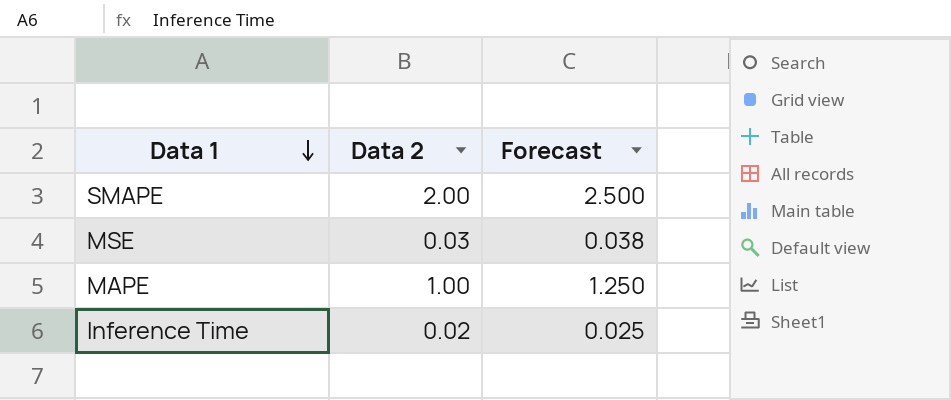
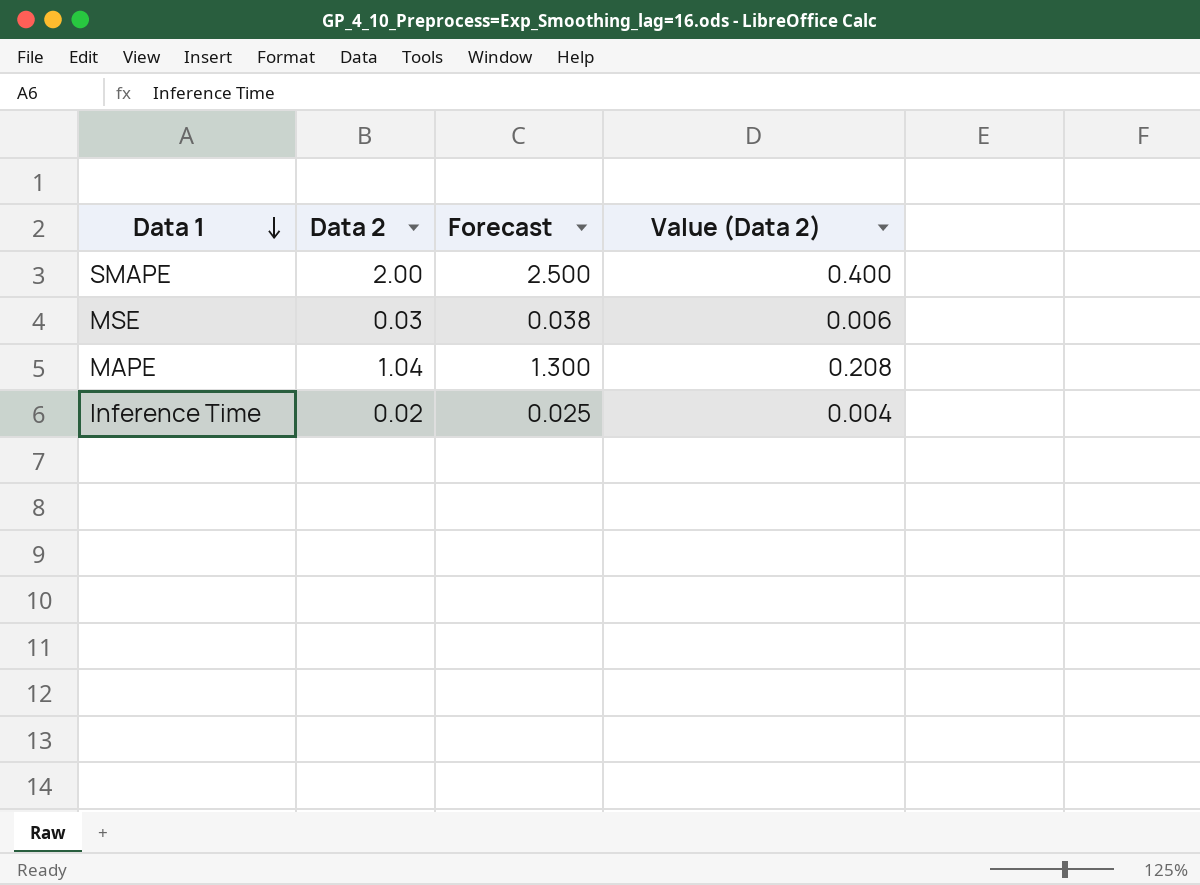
column Value (Data 2) | formula: none -> [Data 2] * 0.2
MAPE | Data 2: 1.00 -> 1.04
MAPE | Forecast: 1.250 -> 1.300

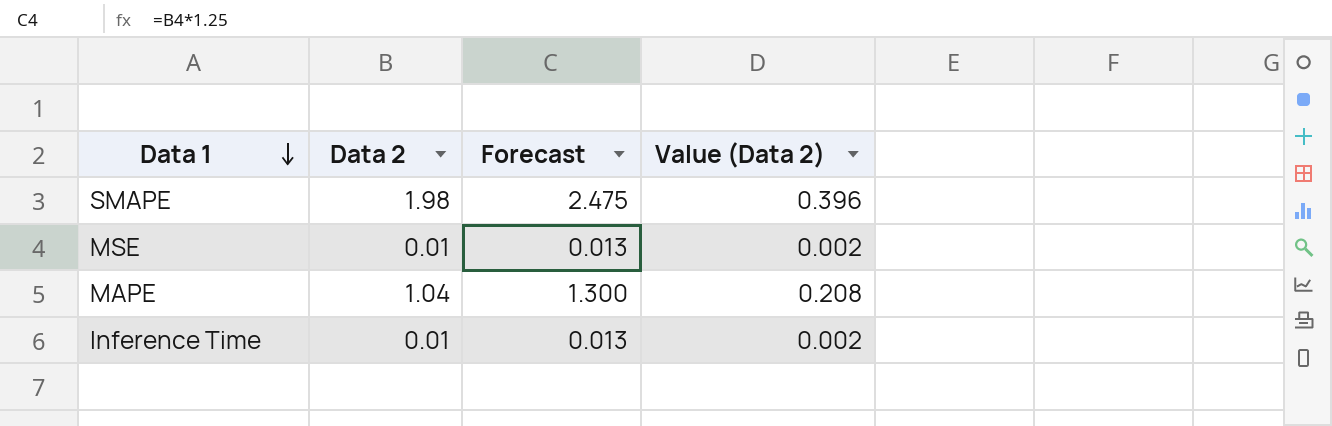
SMAPE | Data 2: 2.00 -> 1.98
SMAPE | Forecast: 2.500 -> 2.475
SMAPE | Value (Data 2): 0.400 -> 0.396
MSE | Data 2: 0.03 -> 0.01
MSE | Forecast: 0.038 -> 0.013
MSE | Value (Data 2): 0.006 -> 0.002
Inference Time | Data 2: 0.02 -> 0.01
Inference Time | Forecast: 0.025 -> 0.013
Inference Time | Value (Data 2): 0.004 -> 0.002

